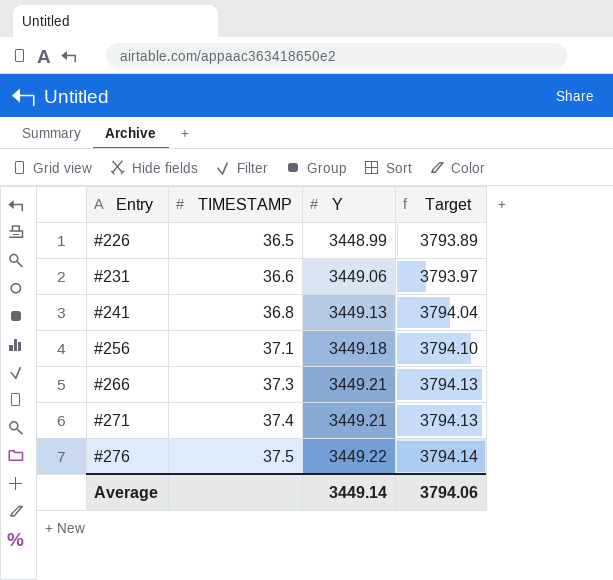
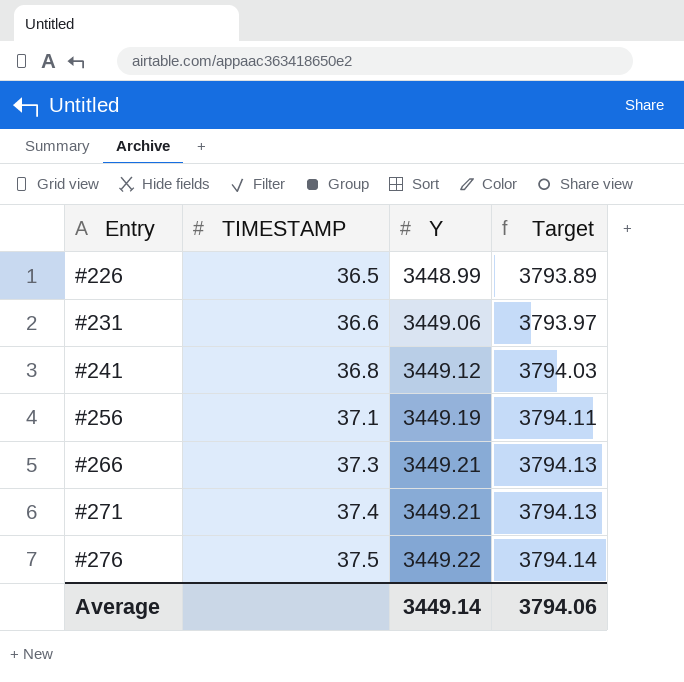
#241 | Y: 3449.13 -> 3449.12
#241 | Target: 3794.04 -> 3794.03
#256 | Y: 3449.18 -> 3449.19
#256 | Target: 3794.10 -> 3794.11

